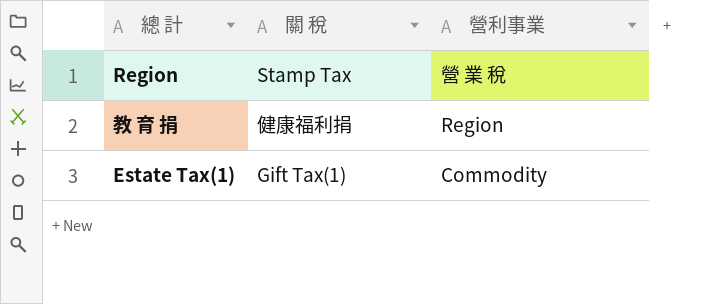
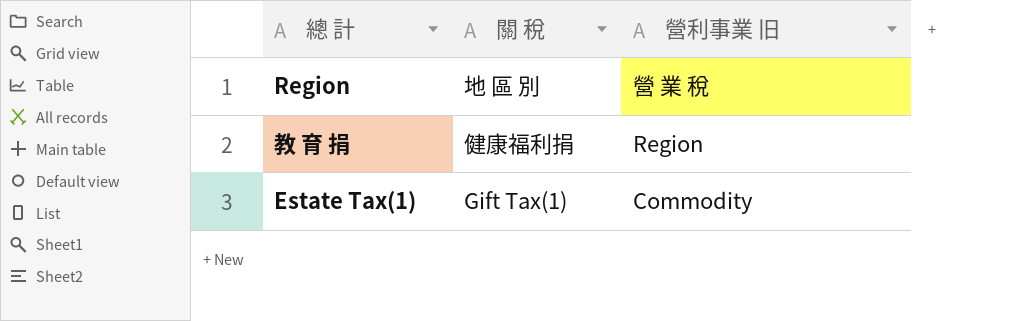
column name: 營利事業 -> 營利事業 旧
Region | 關 稅: Stamp Tax -> 地 區 別

